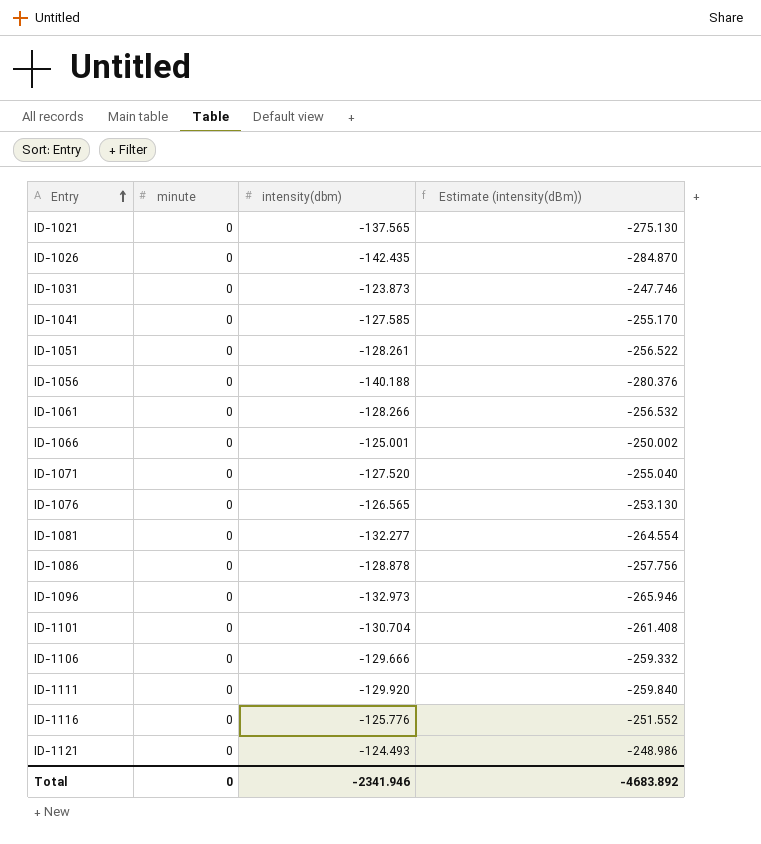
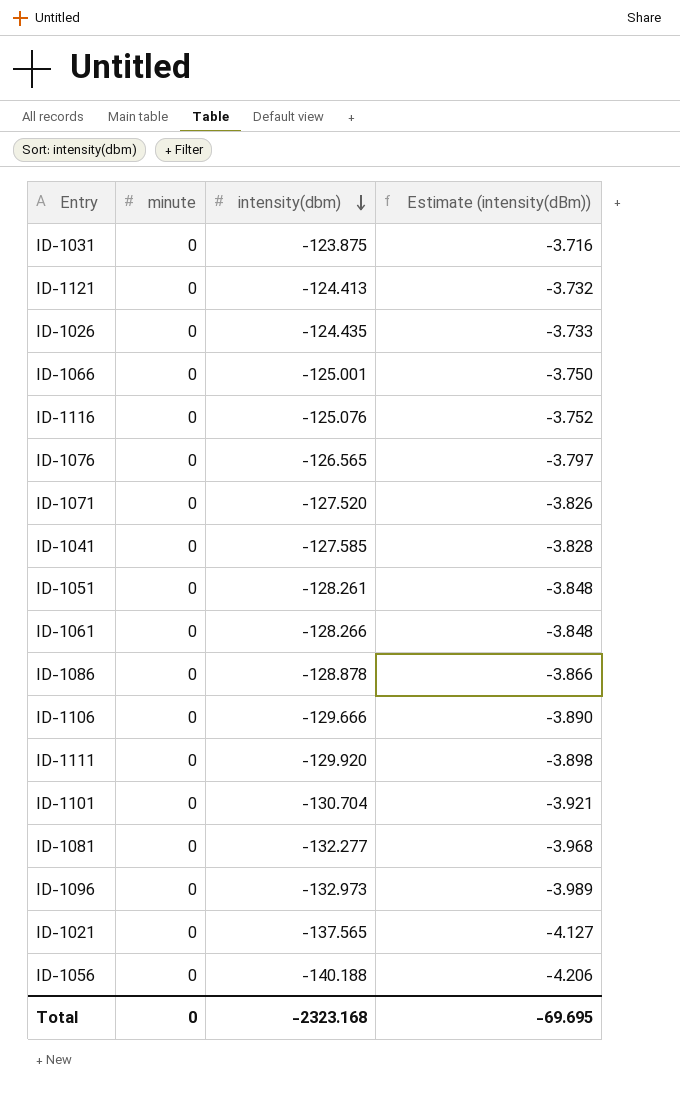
row order: Entry ascending -> intensity(dbm) descending
column Estimate (intensity(dBm)) | formula: [intensity(dbm)] * 2 -> [intensity(dbm)] * 0.03
ID-1031 | intensity(dbm): -123.873 -> -123.875
ID-1121 | intensity(dbm): -124.493 -> -124.413
ID-1026 | intensity(dbm): -142.435 -> -124.435
ID-1116 | intensity(dbm): -125.776 -> -125.076
Total | intensity(dbm): -2341.946 -> -2323.168
Total | Estimate (intensity(dBm)): -4683.892 -> -69.695

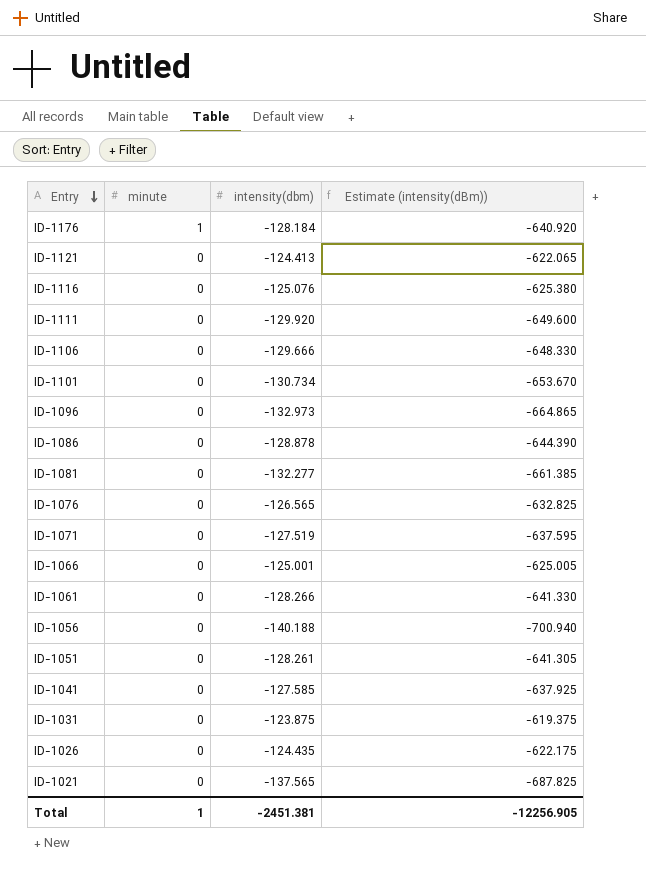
row order: intensity(dbm) descending -> Entry descending
column Estimate (intensity(dBm)) | formula: [intensity(dbm)] * 0.03 -> [intensity(dbm)] * 5
row ID-1176: none -> 1 | -128.184 | -640.920
ID-1101 | intensity(dbm): -130.704 -> -130.734
ID-1071 | intensity(dbm): -127.520 -> -127.519
Total | minute: 0 -> 1
Total | intensity(dbm): -2323.168 -> -2451.381
Total | Estimate (intensity(dBm)): -69.695 -> -12256.905

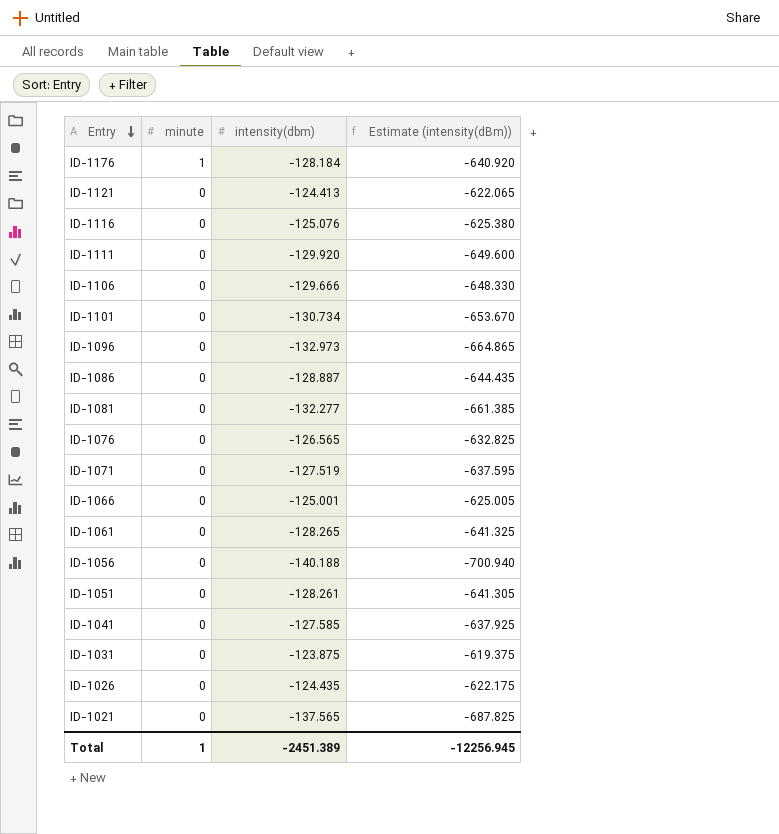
ID-1086 | intensity(dbm): -128.878 -> -128.887
ID-1086 | Estimate (intensity(dBm)): -644.390 -> -644.435
ID-1061 | intensity(dbm): -128.266 -> -128.265
ID-1061 | Estimate (intensity(dBm)): -641.330 -> -641.325
Total | intensity(dbm): -2451.381 -> -2451.389
Total | Estimate (intensity(dBm)): -12256.905 -> -12256.945

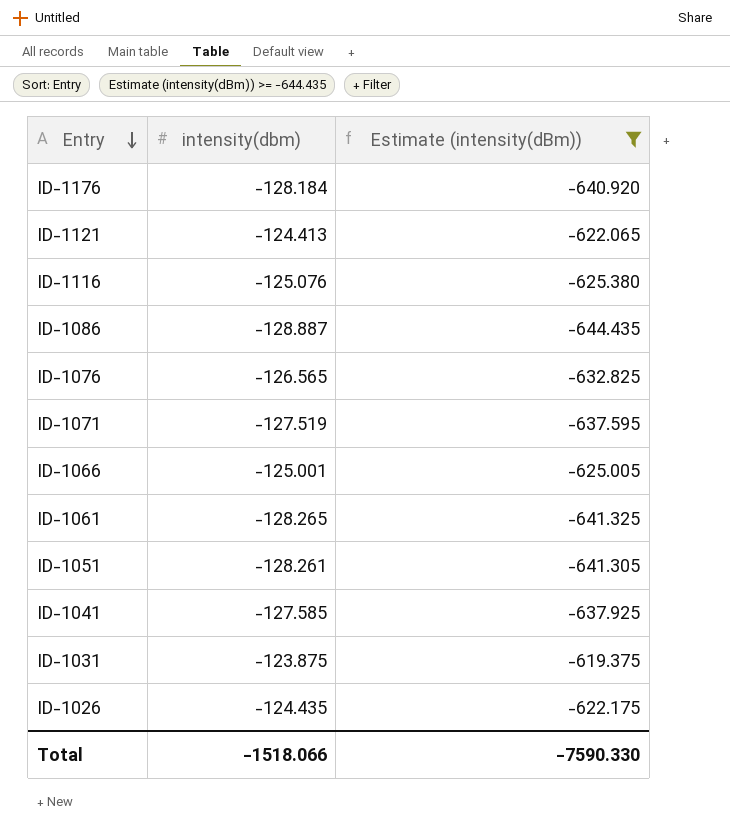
filter: none -> Estimate (intensity(dBm)) >= -644.435
column minute | position: 2 -> none
Total | intensity(dbm): -2451.389 -> -1518.066
Total | Estimate (intensity(dBm)): -12256.945 -> -7590.330

